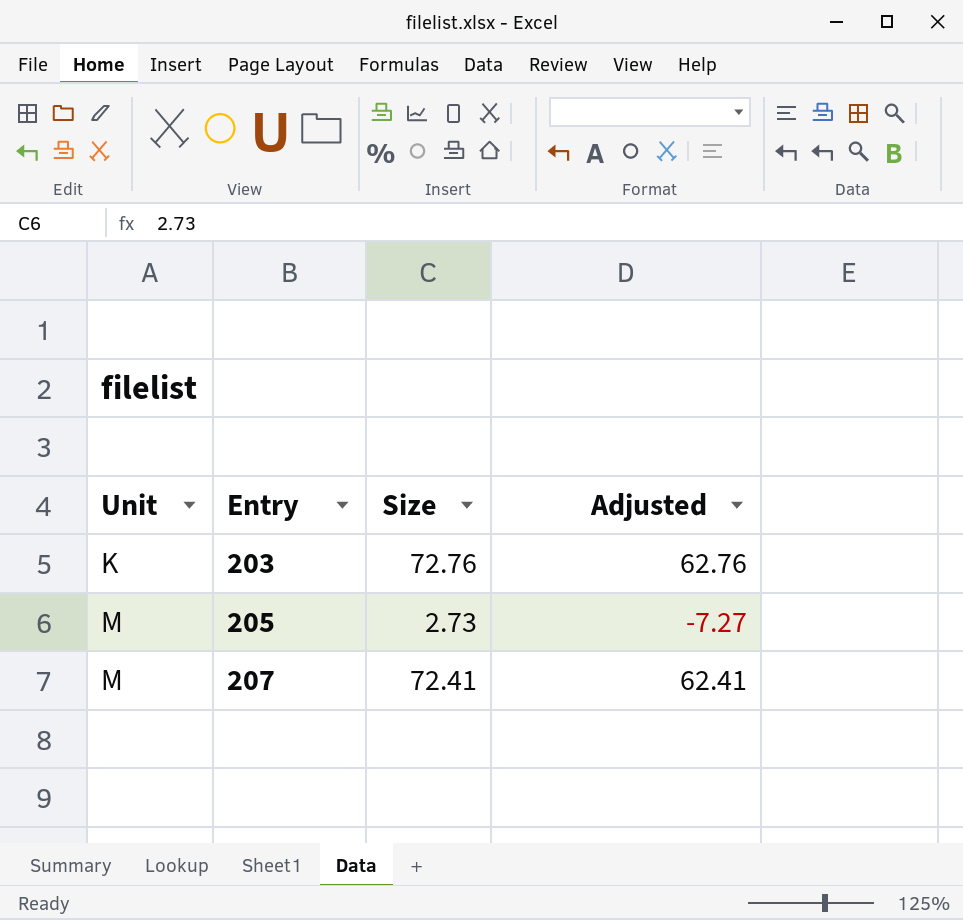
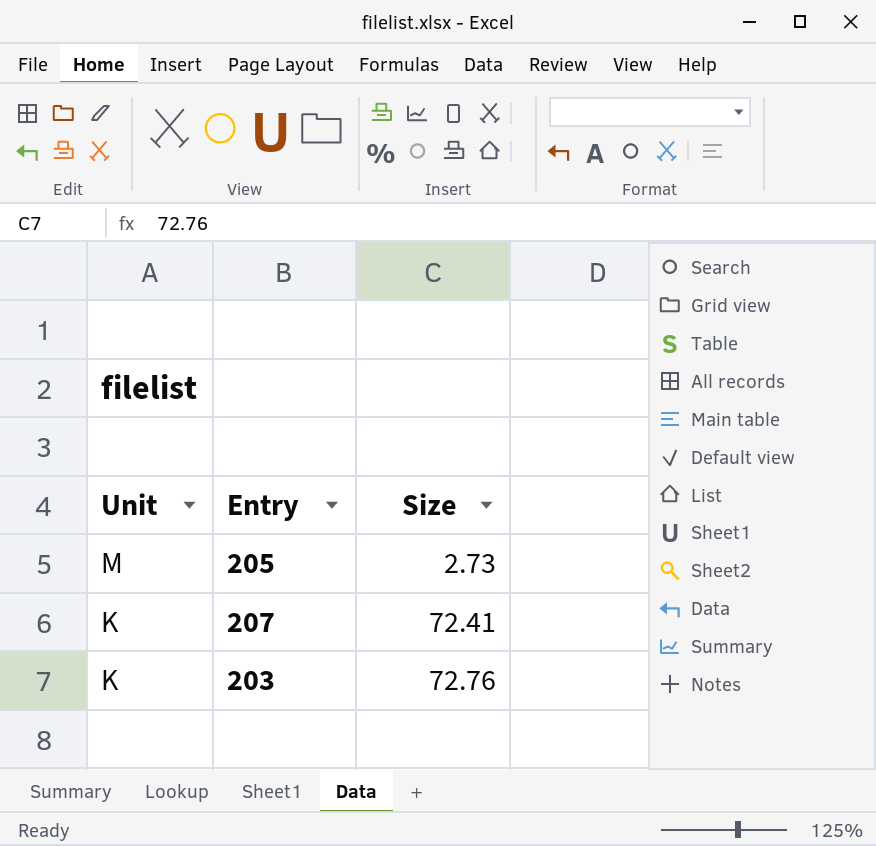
row order: Unit ascending -> Unit descending
column Adjusted | formula: [Size] - 10 -> none
207 | Unit: M -> K

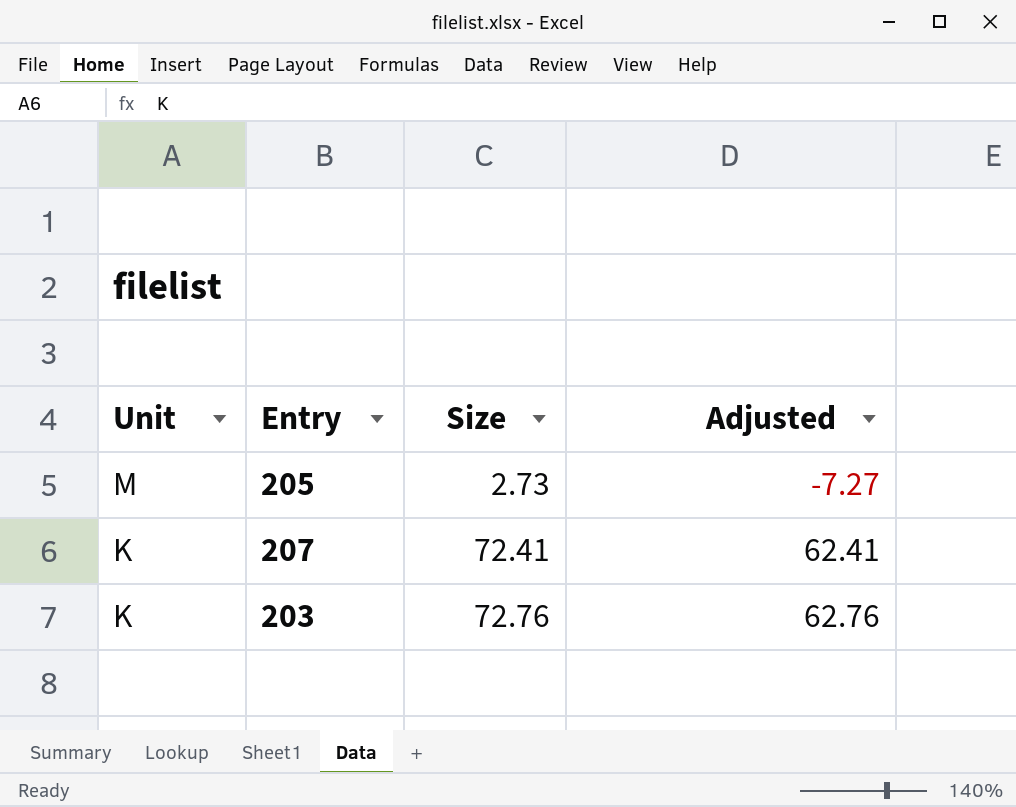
column Adjusted | formula: none -> [Size] - 10

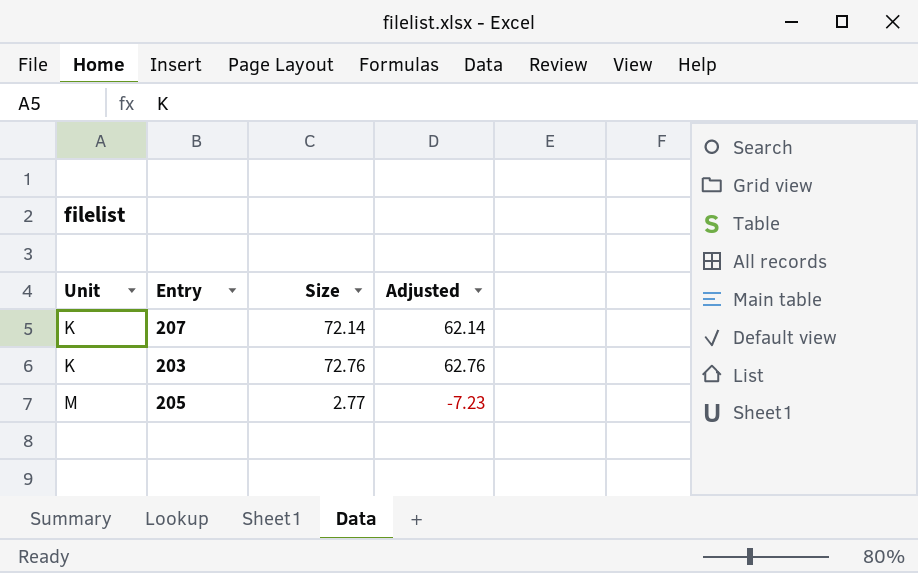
row order: Unit descending -> Unit ascending
207 | Size: 72.41 -> 72.14
207 | Adjusted: 62.41 -> 62.14
205 | Size: 2.73 -> 2.77
205 | Adjusted: -7.27 -> -7.23

